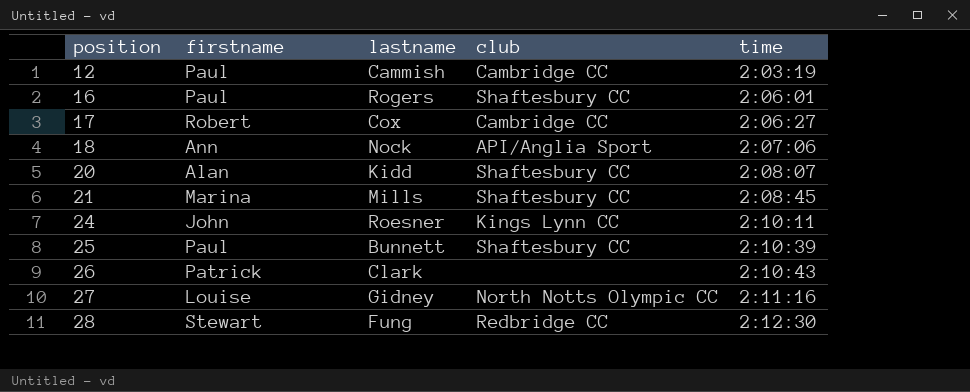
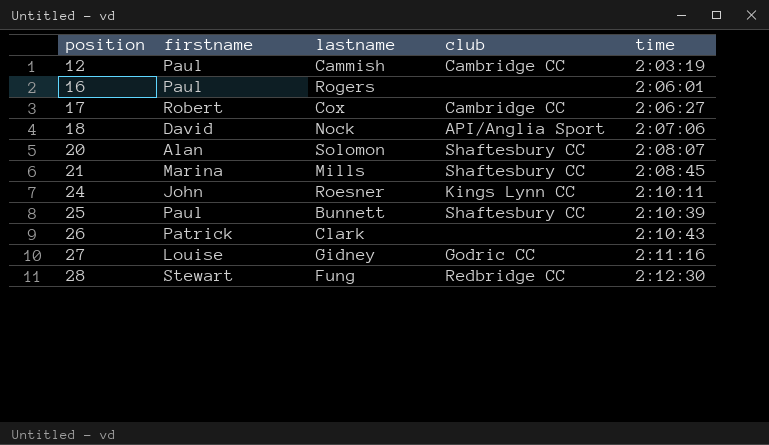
16 | club: Shaftesbury CC -> none
18 | firstname: Ann -> David
20 | lastname: Kidd -> Solomon
27 | club: North Notts Olympic CC -> Godric CC

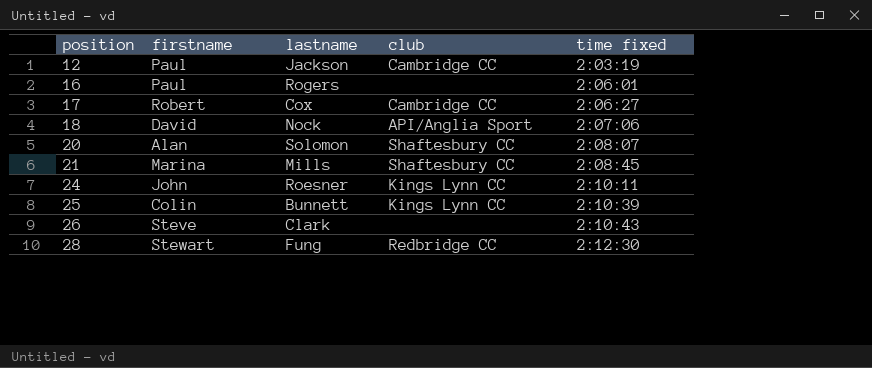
column name: time -> time fixed
row 27: Louise | Gidney | Godric CC | 2:11:16 -> none
12 | lastname: Cammish -> Jackson
25 | firstname: Paul -> Colin
25 | club: Shaftesbury CC -> Kings Lynn CC
26 | firstname: Patrick -> Steve

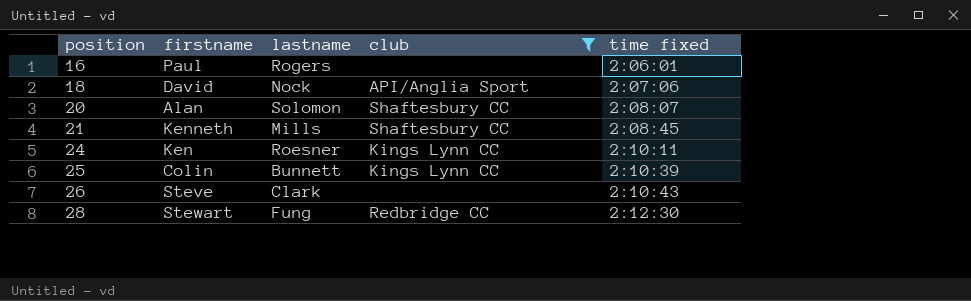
filter: none -> club != Cambridge CC
21 | firstname: Marina -> Kenneth
24 | firstname: John -> Ken

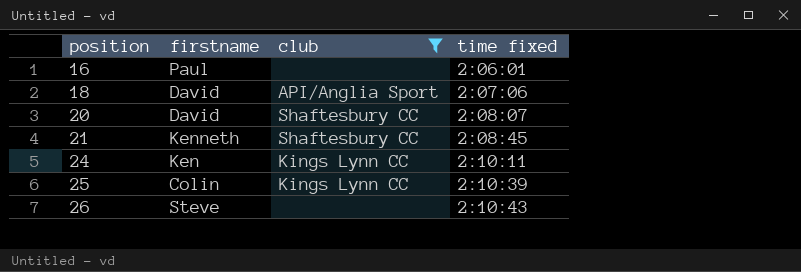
column lastname | position: 3 -> none
row 28: Stewart | Fung | Redbridge CC | 2:12:30 -> none
20 | firstname: Alan -> David

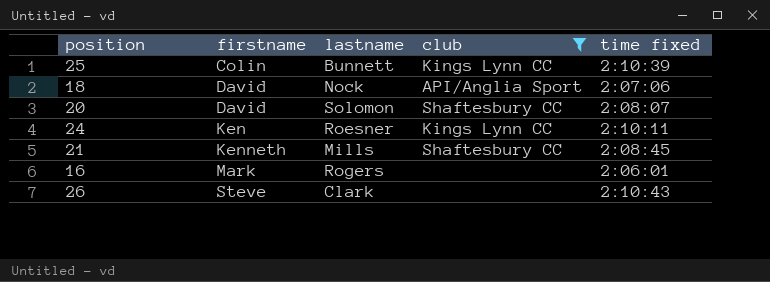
row order: position ascending -> firstname ascending
column lastname | position: none -> 3
16 | firstname: Paul -> Mark

